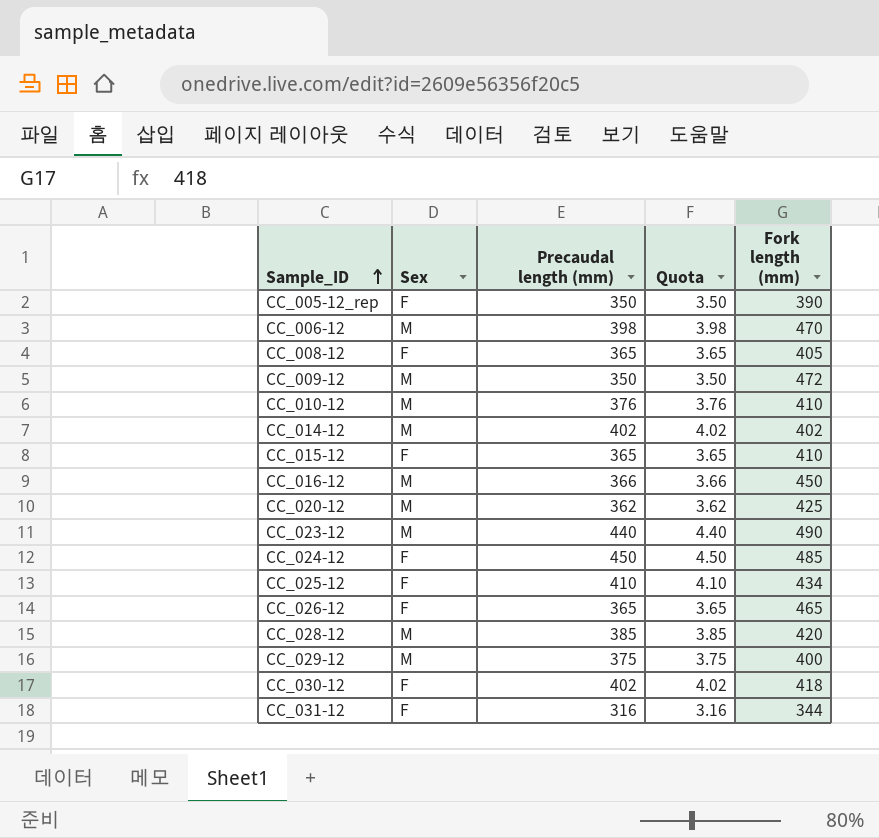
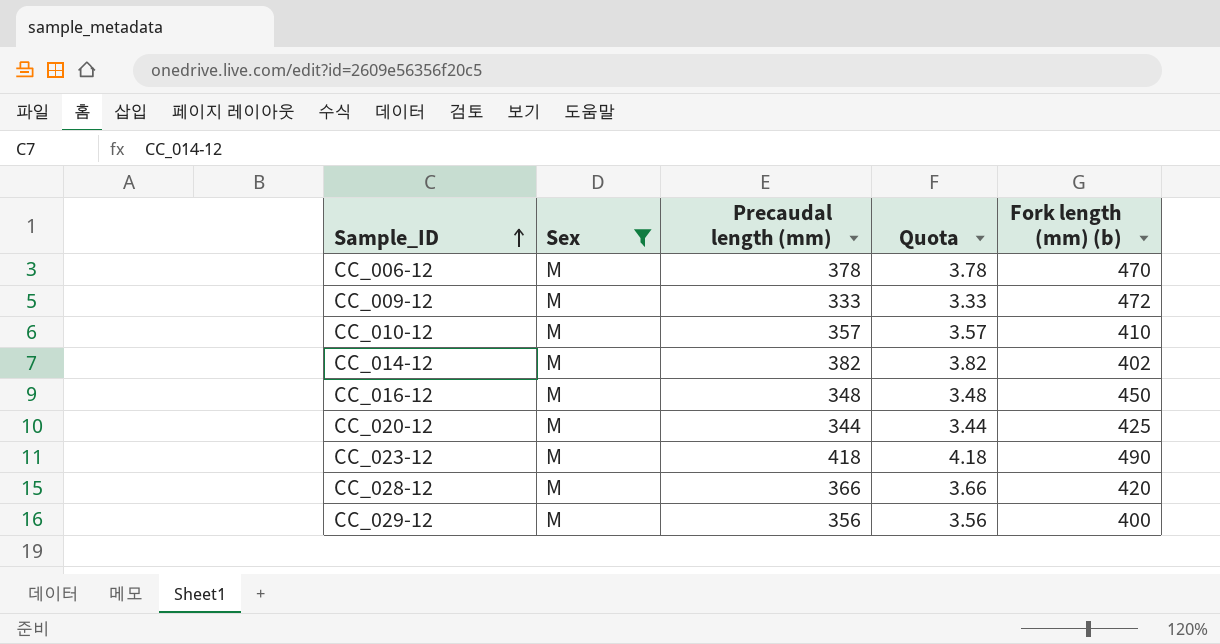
filter: none -> Sex = M
column name: Fork length (mm) -> Fork length (mm) (b)
CC_006-12 | Precaudal length (mm): 398 -> 378
CC_006-12 | Quota: 3.98 -> 3.78
CC_009-12 | Precaudal length (mm): 350 -> 333
CC_009-12 | Quota: 3.50 -> 3.33
CC_010-12 | Precaudal length (mm): 376 -> 357
CC_010-12 | Quota: 3.76 -> 3.57
CC_014-12 | Precaudal length (mm): 402 -> 382
CC_014-12 | Quota: 4.02 -> 3.82
CC_016-12 | Precaudal length (mm): 366 -> 348
CC_016-12 | Quota: 3.66 -> 3.48
CC_020-12 | Precaudal length (mm): 362 -> 344
CC_020-12 | Quota: 3.62 -> 3.44
CC_023-12 | Precaudal length (mm): 440 -> 418
CC_023-12 | Quota: 4.40 -> 4.18
CC_028-12 | Precaudal length (mm): 385 -> 366
CC_028-12 | Quota: 3.85 -> 3.66
CC_029-12 | Precaudal length (mm): 375 -> 356
CC_029-12 | Quota: 3.75 -> 3.56

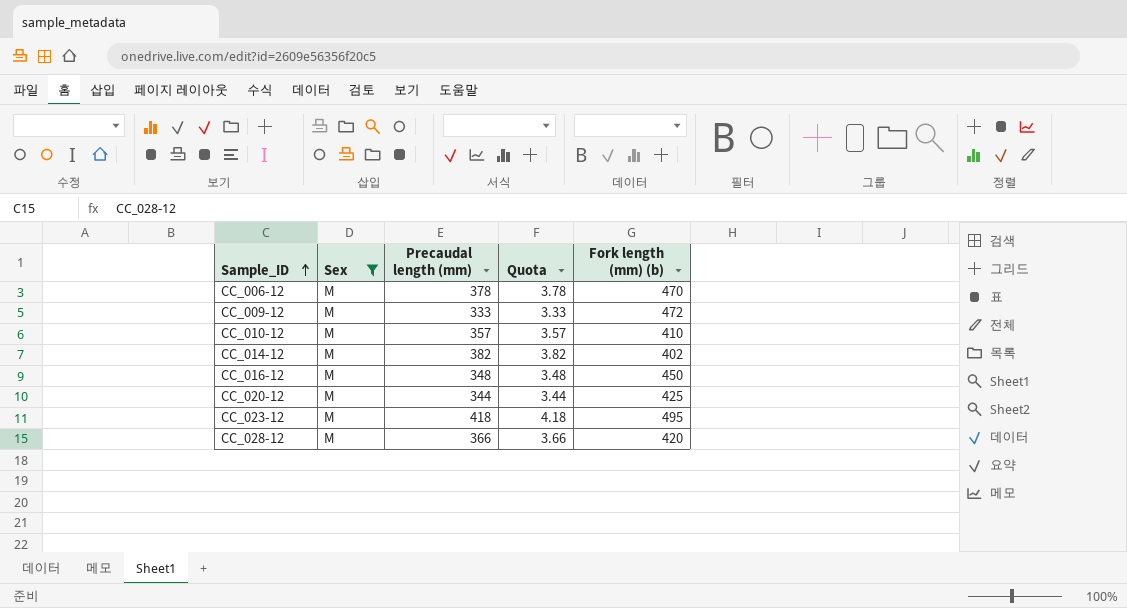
row CC_029-12: M | 356 | 3.56 | 400 -> none
CC_023-12 | Fork length (mm) (b): 490 -> 495

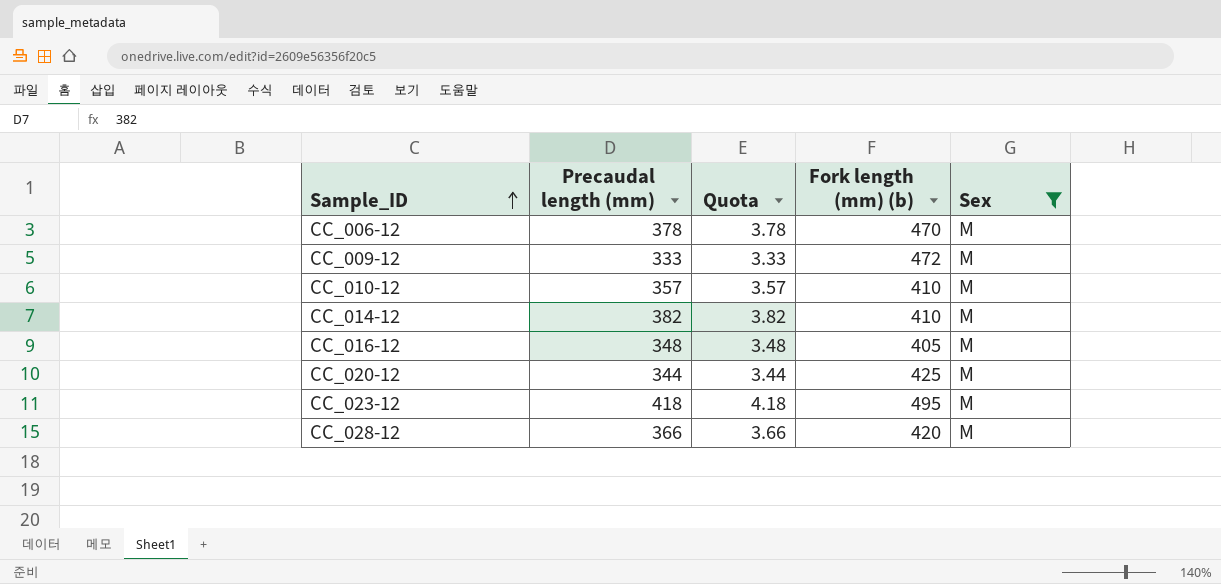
column Sex | position: 2 -> 5
CC_014-12 | Fork length (mm) (b): 402 -> 410
CC_016-12 | Fork length (mm) (b): 450 -> 405

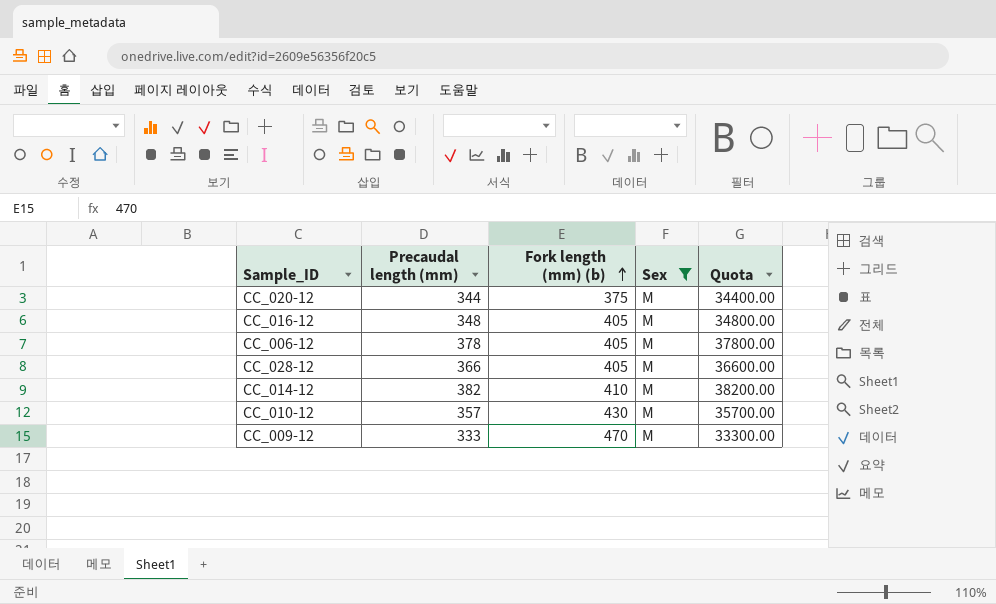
row order: Sample_ID ascending -> Fork length (mm) (b) ascending
column Quota | formula: [Precaudal length (mm)] * 0.01 -> [Precaudal length (mm)] * 100
column Quota | position: 3 -> 5
row CC_023-12: 418 | 4.18 | 495 | M -> none
CC_020-12 | Fork length (mm) (b): 425 -> 375
CC_006-12 | Fork length (mm) (b): 470 -> 405
CC_028-12 | Fork length (mm) (b): 420 -> 405
CC_010-12 | Fork length (mm) (b): 410 -> 430
CC_009-12 | Fork length (mm) (b): 472 -> 470

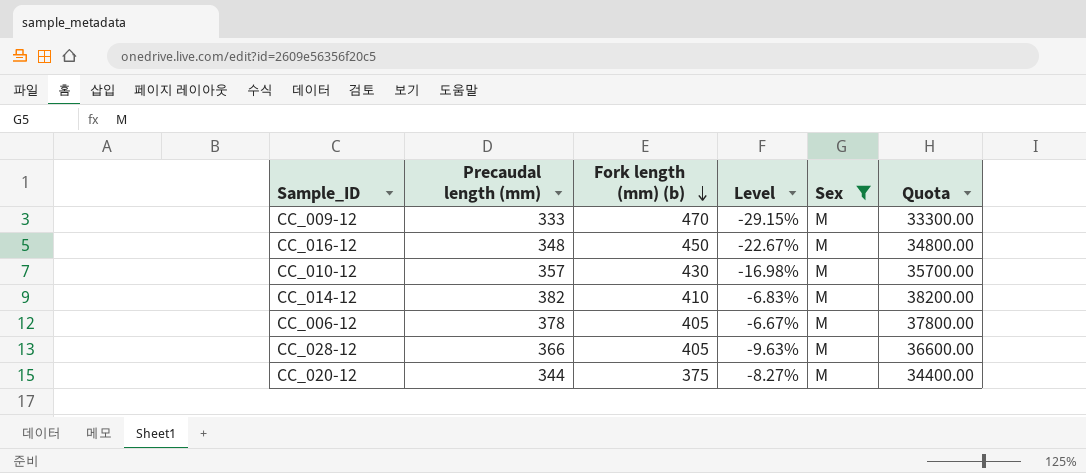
row order: Fork length (mm) (b) ascending -> Fork length (mm) (b) descending
column Level | formula: none -> ([Precaudal length (mm)] - [Fork length (mm) (b)]) / [Fork length (mm) (b)]
CC_016-12 | Fork length (mm) (b): 405 -> 450

